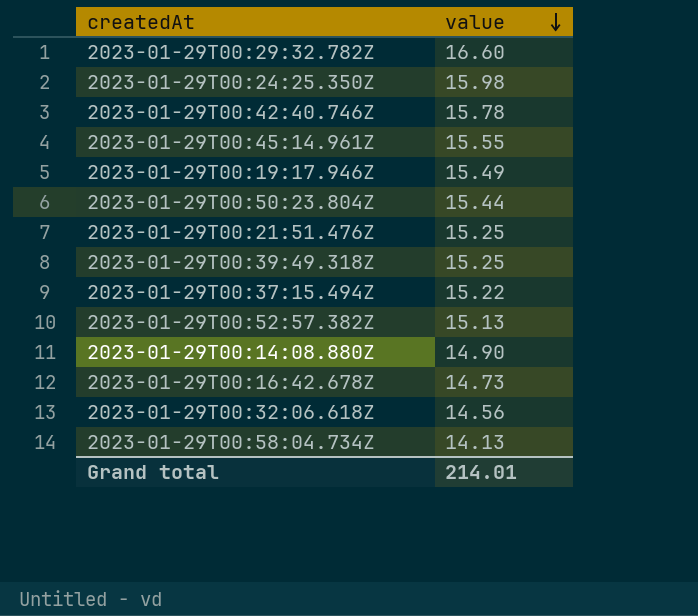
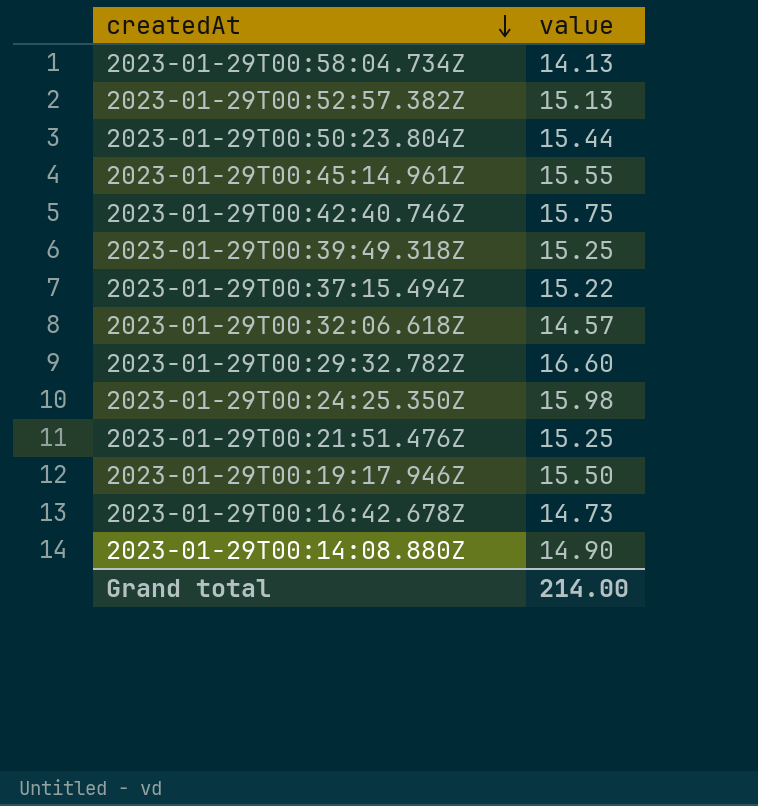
row order: value descending -> createdAt descending
2023-01-29T00:42:40.746Z | value: 15.78 -> 15.75
2023-01-29T00:32:06.618Z | value: 14.56 -> 14.57
2023-01-29T00:19:17.946Z | value: 15.49 -> 15.50
Grand total | value: 214.01 -> 214.00

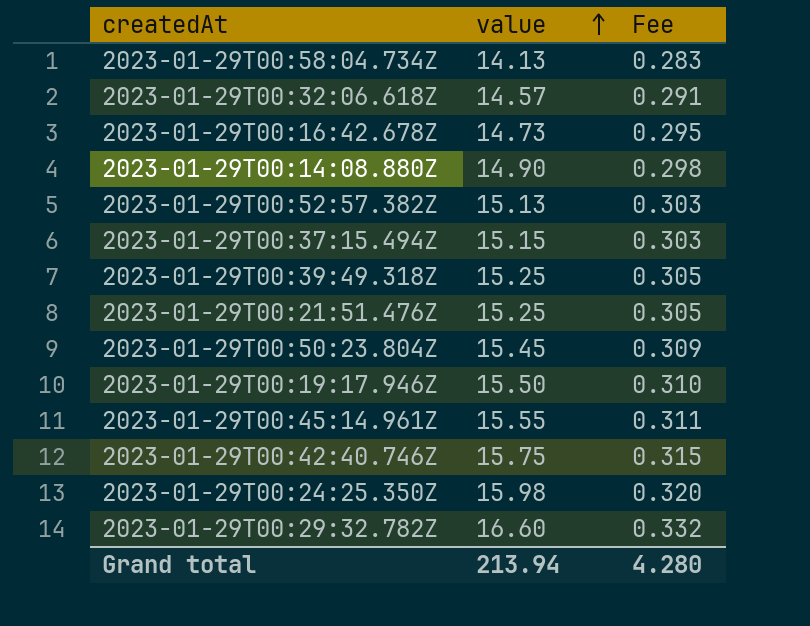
row order: createdAt descending -> value ascending
column Fee | formula: none -> [value] * 0.02
2023-01-29T00:37:15.494Z | value: 15.22 -> 15.15
2023-01-29T00:50:23.804Z | value: 15.44 -> 15.45
Grand total | value: 214.00 -> 213.94

